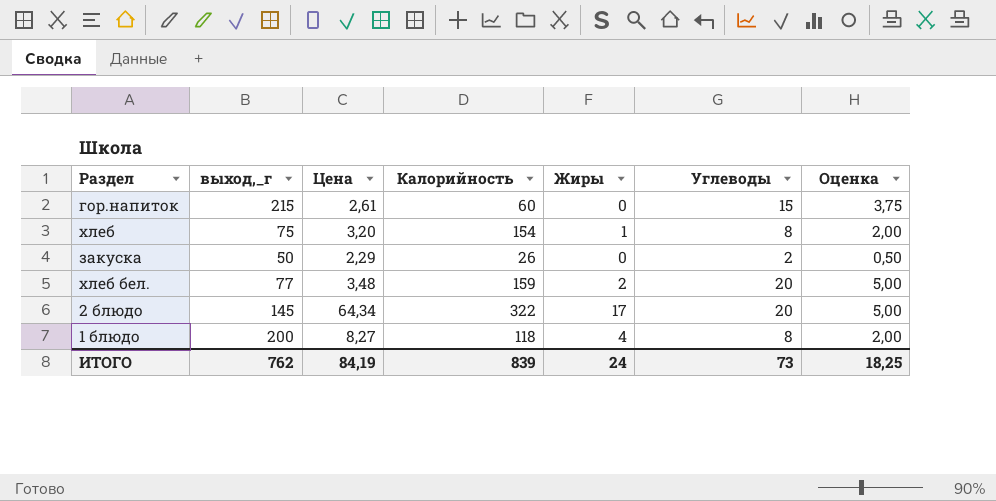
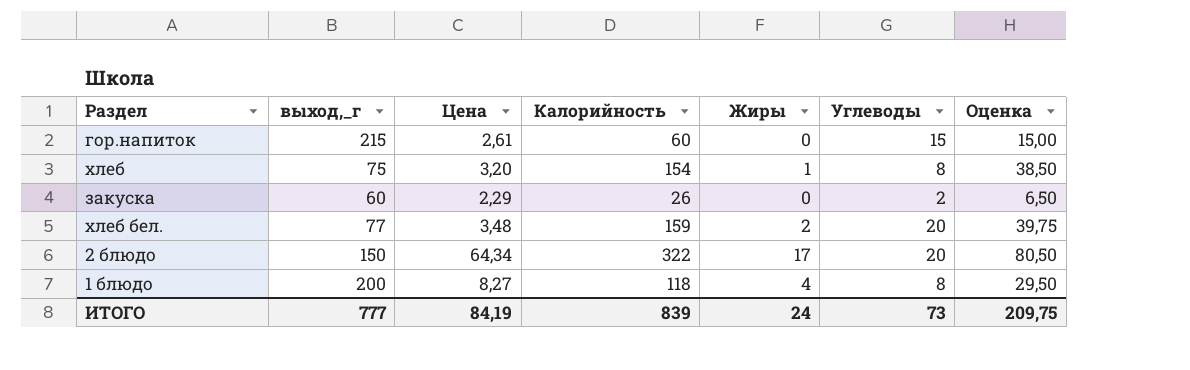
column Оценка | formula: [Углеводы] * 0,25 -> [Калорийность] * 0,25
закуска | выход,_г: 50 -> 60
2 блюдо | выход,_г: 145 -> 150
ИТОГО | выход,_г: 762 -> 777
ИТОГО | Оценка: 18,25 -> 209,75

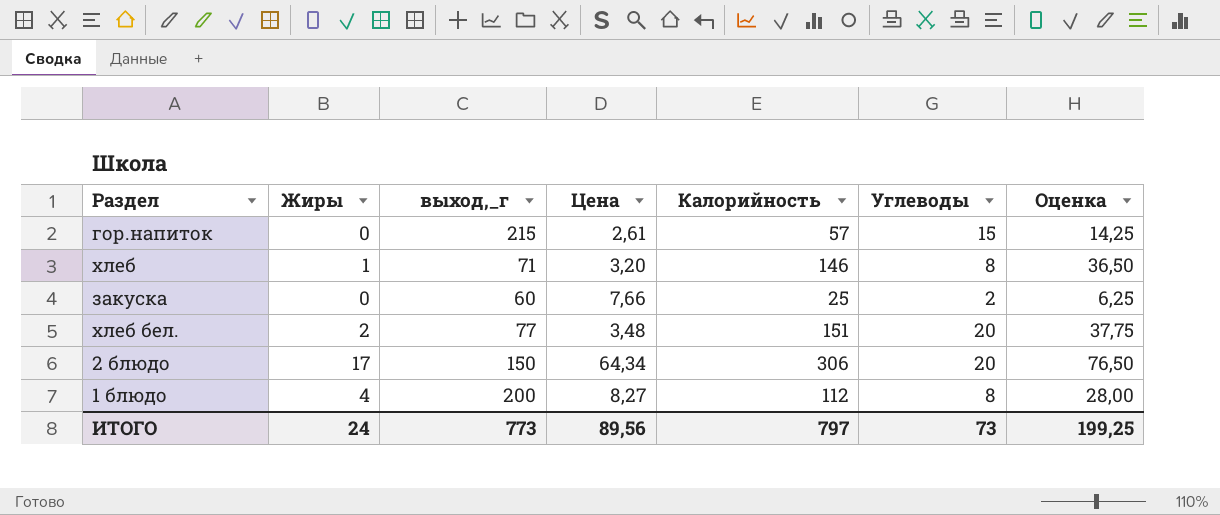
column Жиры | position: 5 -> 2
гор.напиток | Калорийность: 60 -> 57
гор.напиток | Оценка: 15,00 -> 14,25
хлеб | выход,_г: 75 -> 71
хлеб | Калорийность: 154 -> 146
хлеб | Оценка: 38,50 -> 36,50
закуска | Цена: 2,29 -> 7,66
закуска | Калорийность: 26 -> 25
закуска | Оценка: 6,50 -> 6,25
хлеб бел. | Калорийность: 159 -> 151
хлеб бел. | Оценка: 39,75 -> 37,75
2 блюдо | Калорийность: 322 -> 306
2 блюдо | Оценка: 80,50 -> 76,50
1 блюдо | Калорийность: 118 -> 112
1 блюдо | Оценка: 29,50 -> 28,00
ИТОГО | выход,_г: 777 -> 773
ИТОГО | Цена: 84,19 -> 89,56
ИТОГО | Калорийность: 839 -> 797
ИТОГО | Оценка: 209,75 -> 199,25

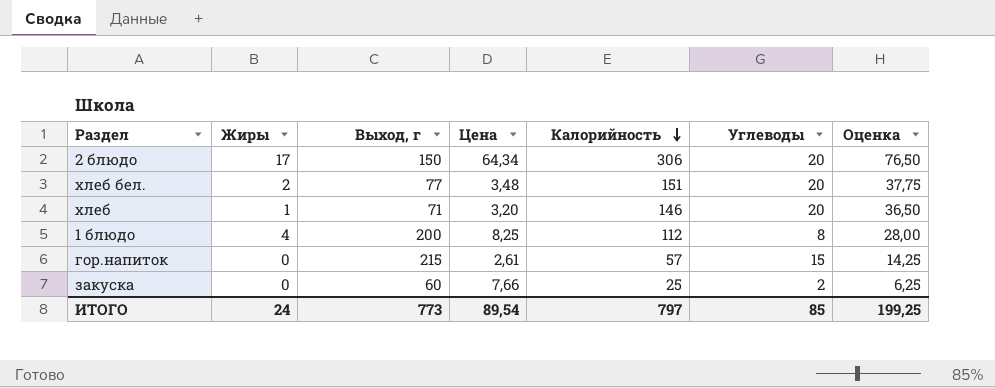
row order: none -> Калорийность descending
column name: выход,_г -> Выход, г
хлеб | Углеводы: 8 -> 20
1 блюдо | Цена: 8,27 -> 8,25
ИТОГО | Цена: 89,56 -> 89,54
ИТОГО | Углеводы: 73 -> 85

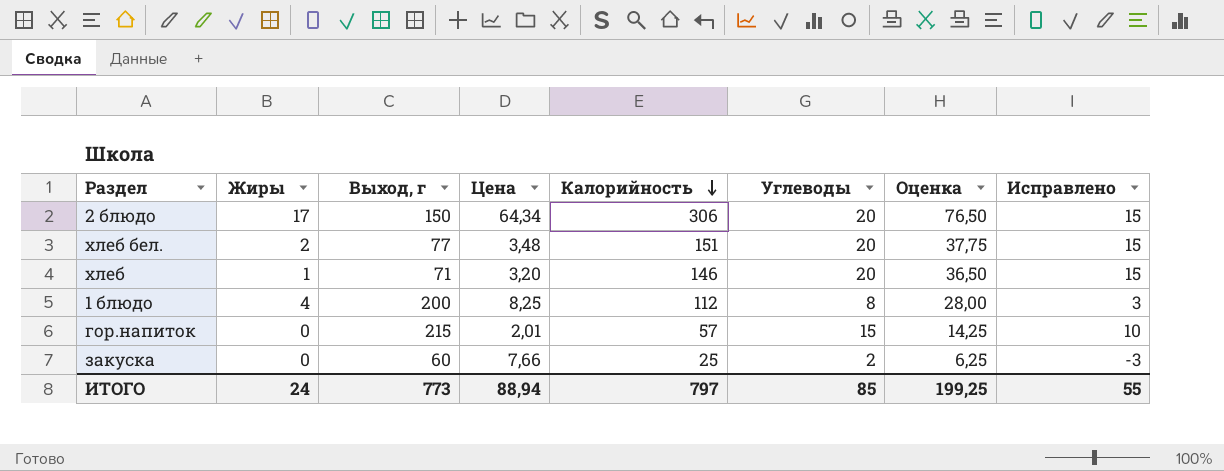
column Исправлено | formula: none -> [Углеводы] - 5
гор.напиток | Цена: 2,61 -> 2,01
ИТОГО | Цена: 89,54 -> 88,94

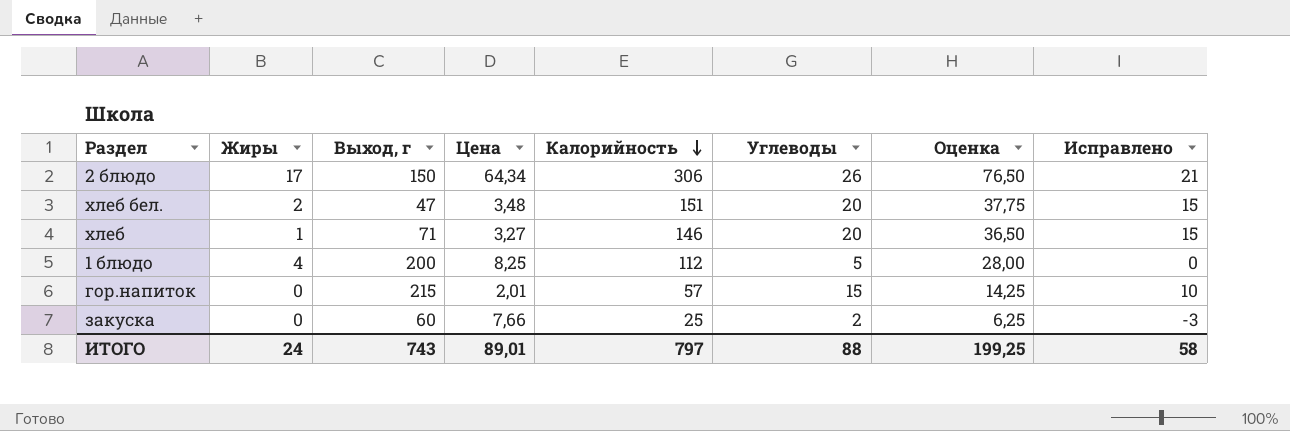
2 блюдо | Углеводы: 20 -> 26
2 блюдо | Исправлено: 15 -> 21
хлеб бел. | Выход, г: 77 -> 47
хлеб | Цена: 3,20 -> 3,27
1 блюдо | Углеводы: 8 -> 5
1 блюдо | Исправлено: 3 -> 0
ИТОГО | Выход, г: 773 -> 743
ИТОГО | Цена: 88,94 -> 89,01
ИТОГО | Углеводы: 85 -> 88
ИТОГО | Исправлено: 55 -> 58

